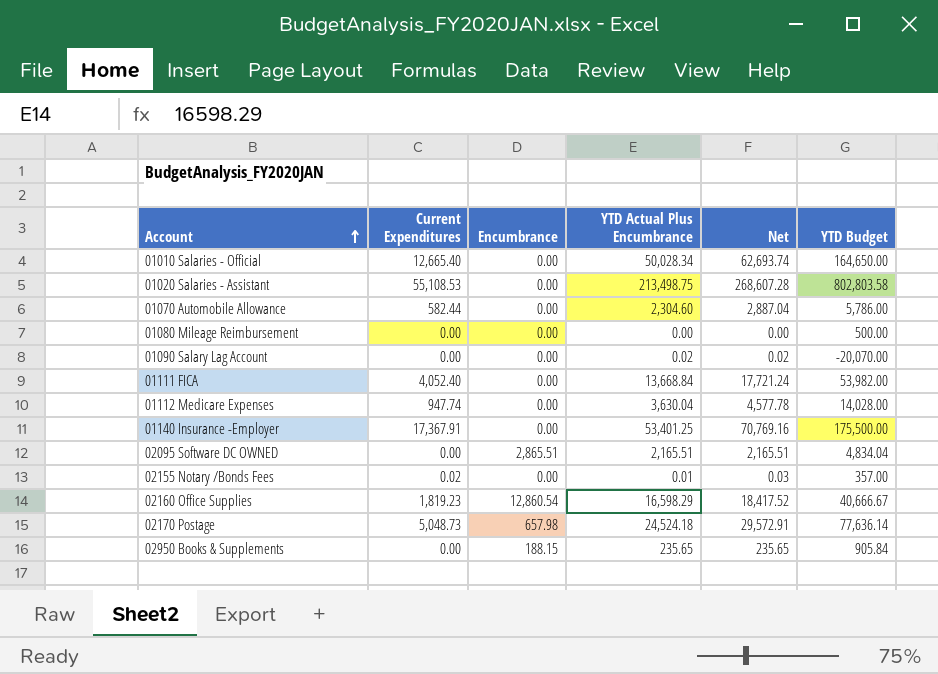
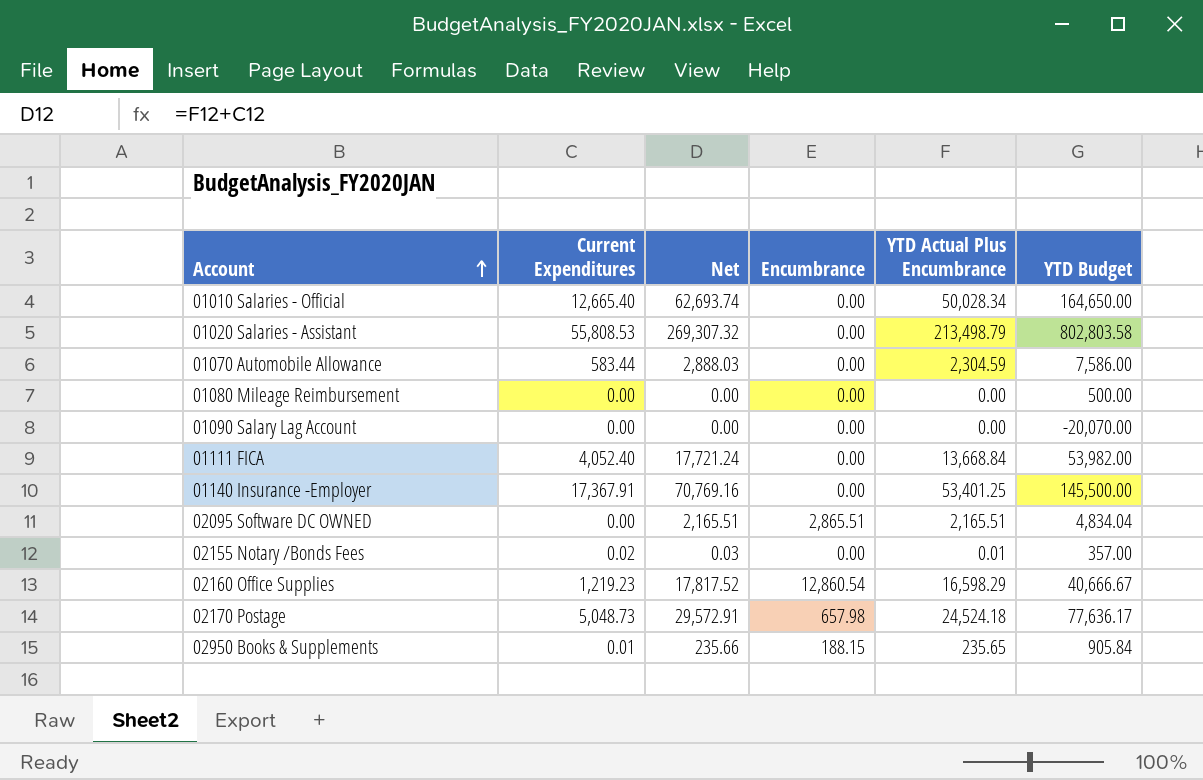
column Net | position: 5 -> 3
row 01112 Medicare Expenses: 947.74 | 0.00 | 3,630.04 | 4,577.78 | 14,028.00 -> none
01020 Salaries - Assistant | Current Expenditures: 55,108.53 -> 55,808.53
01020 Salaries - Assistant | Net: 268,607.28 -> 269,307.32
01020 Salaries - Assistant | YTD Actual Plus Encumbrance: 213,498.75 -> 213,498.79
01070 Automobile Allowance | Current Expenditures: 582.44 -> 583.44
01070 Automobile Allowance | Net: 2,887.04 -> 2,888.03
01070 Automobile Allowance | YTD Actual Plus Encumbrance: 2,304.60 -> 2,304.59
01070 Automobile Allowance | YTD Budget: 5,786.00 -> 7,586.00
01090 Salary Lag Account | Net: 0.02 -> 0.00
01090 Salary Lag Account | YTD Actual Plus Encumbrance: 0.02 -> 0.00
01140 Insurance -Employer | YTD Budget: 175,500.00 -> 145,500.00
02160 Office Supplies | Current Expenditures: 1,819.23 -> 1,219.23
02160 Office Supplies | Net: 18,417.52 -> 17,817.52
02170 Postage | YTD Budget: 77,636.14 -> 77,636.17
02950 Books & Supplements | Current Expenditures: 0.00 -> 0.01
02950 Books & Supplements | Net: 235.65 -> 235.66

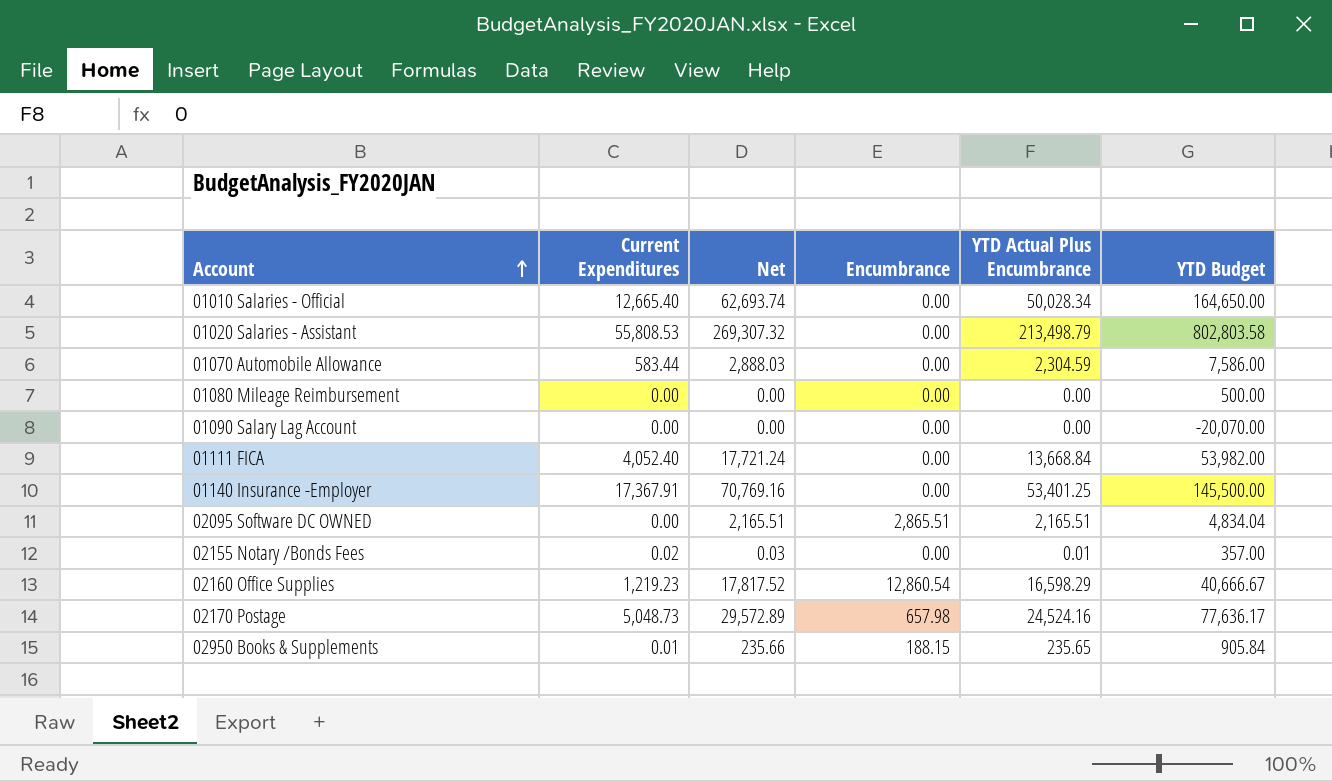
02170 Postage | Net: 29,572.91 -> 29,572.89
02170 Postage | YTD Actual Plus Encumbrance: 24,524.18 -> 24,524.16

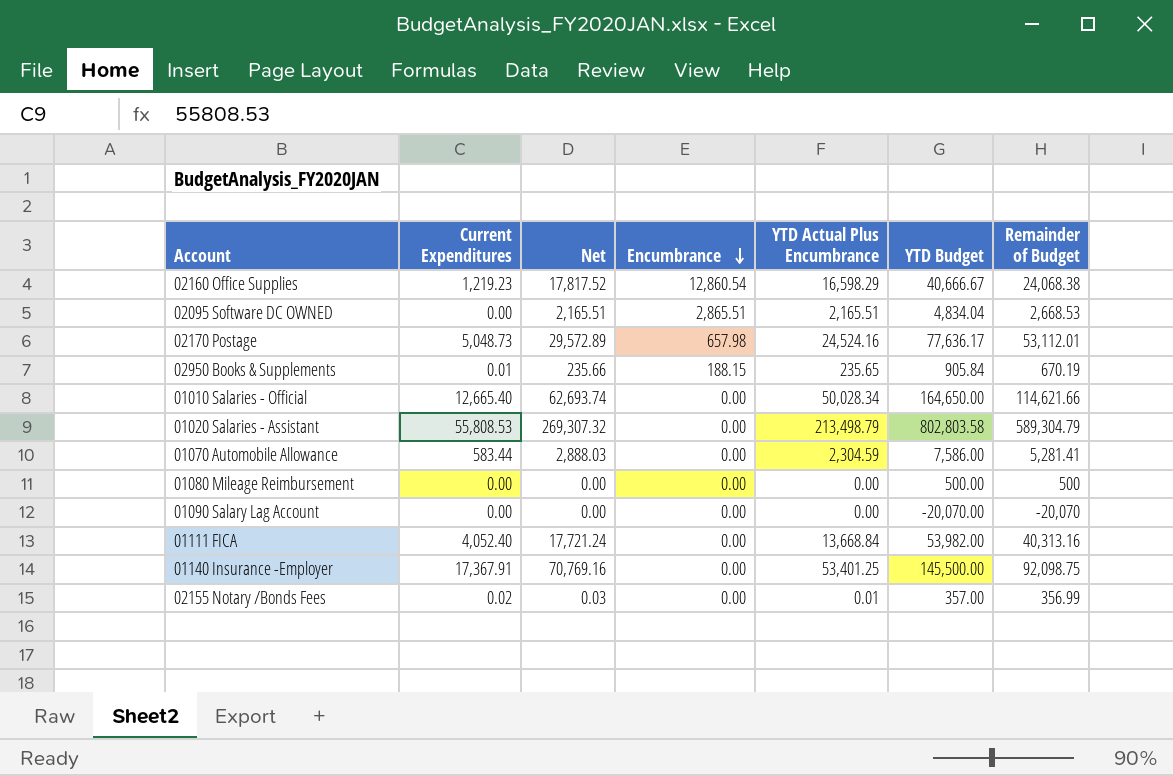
row order: Account ascending -> Encumbrance descending
column Remainder of Budget | formula: none -> [YTD Budget] - [YTD Actual Plus Encumbrance]

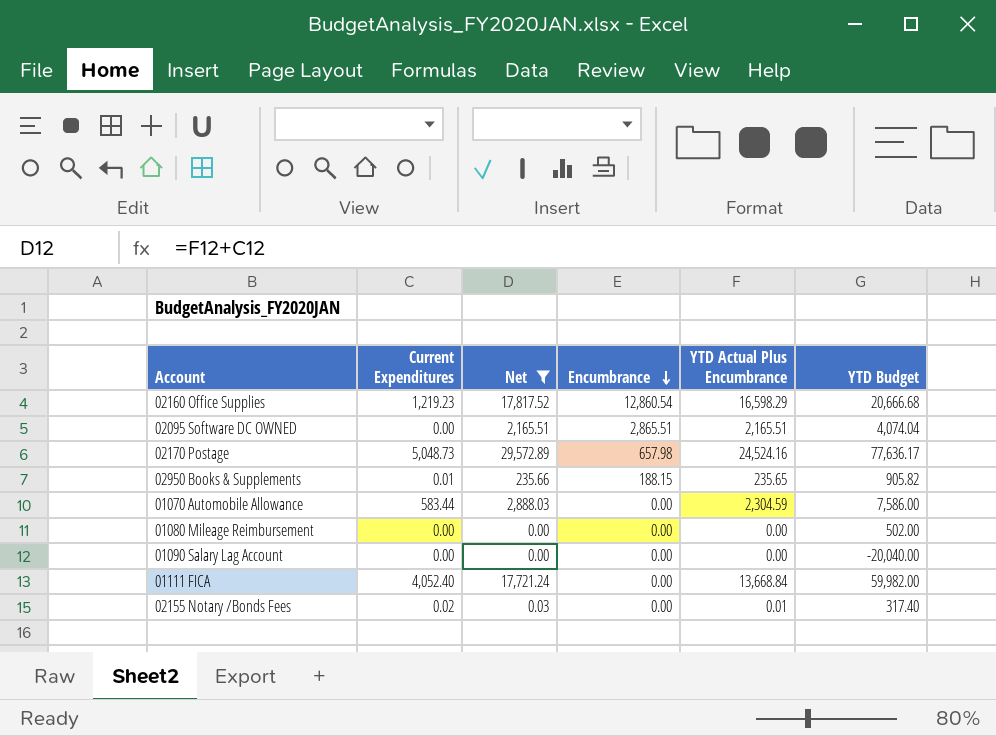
filter: none -> Net <= 29,572.89
column Remainder of Budget | formula: [YTD Budget] - [YTD Actual Plus Encumbrance] -> none
02160 Office Supplies | YTD Budget: 40,666.67 -> 20,666.68
02095 Software DC OWNED | YTD Budget: 4,834.04 -> 4,074.04
02950 Books & Supplements | YTD Budget: 905.84 -> 905.82
01080 Mileage Reimbursement | YTD Budget: 500.00 -> 502.00
01090 Salary Lag Account | YTD Budget: -20,070.00 -> -20,040.00
01111 FICA | YTD Budget: 53,982.00 -> 59,982.00
02155 Notary /Bonds Fees | YTD Budget: 357.00 -> 317.40

